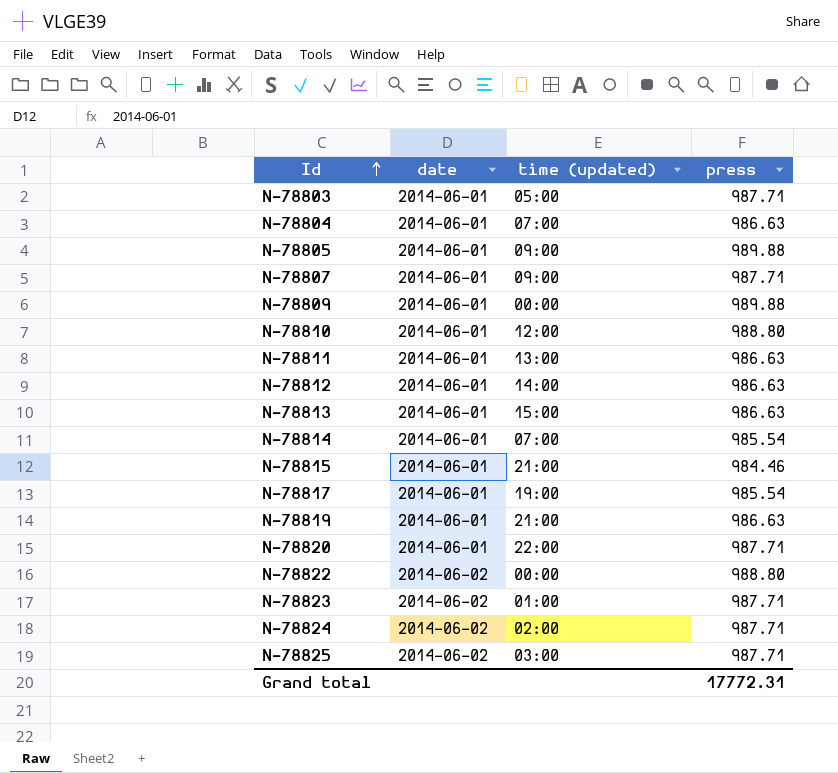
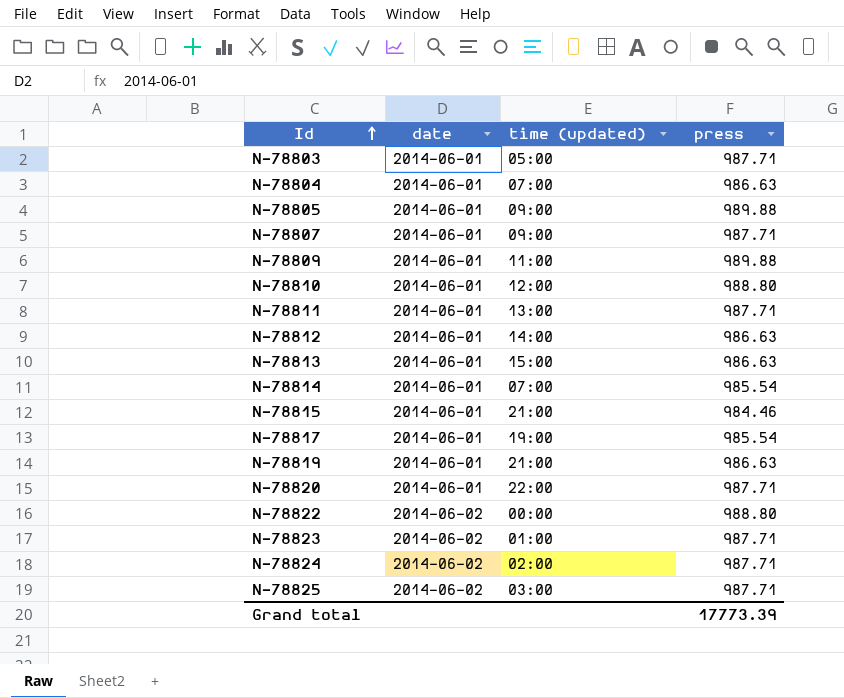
N-78809 | time (updated): 00:00 -> 11:00
N-78811 | press: 986.63 -> 987.71
Grand total | press: 17772.31 -> 17773.39

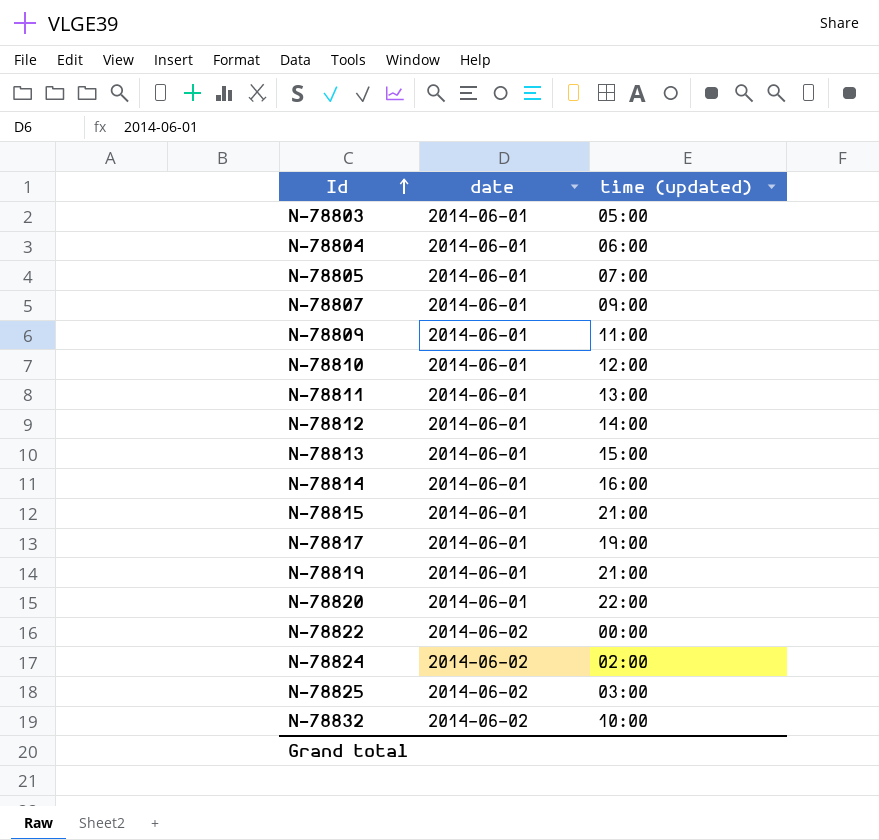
column press | position: 4 -> none
row N-78823: 2014-06-02 | 01:00 | 987.71 -> none
N-78804 | time (updated): 07:00 -> 06:00
N-78805 | time (updated): 09:00 -> 07:00
N-78814 | time (updated): 07:00 -> 16:00
row N-78832: none -> 2014-06-02 | 10:00

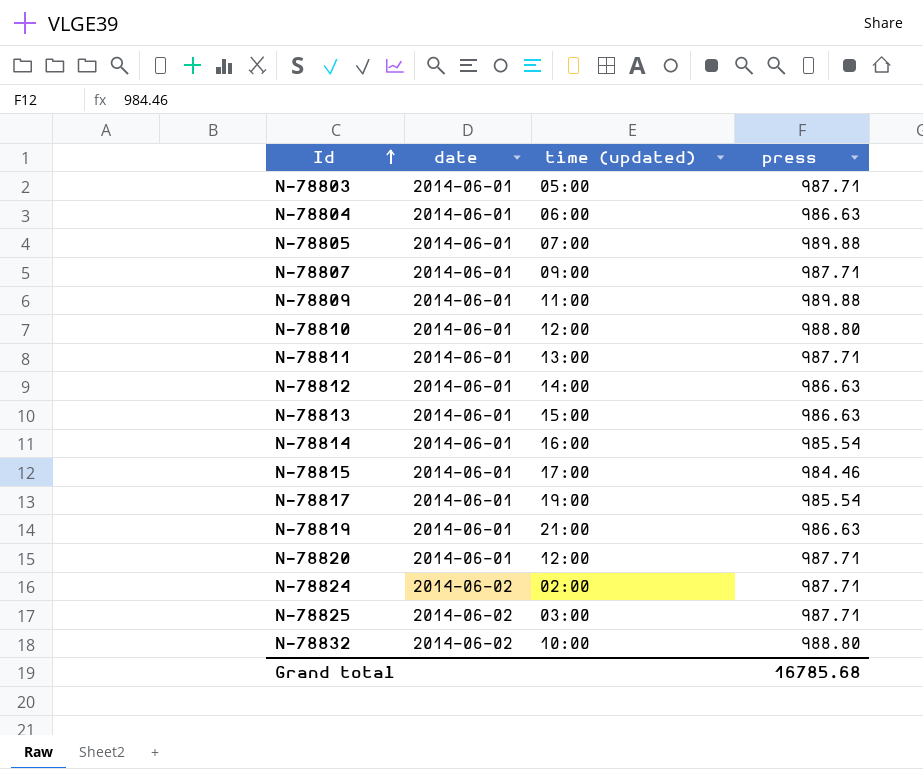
column press | position: none -> 4
row N-78822: 2014-06-02 | 00:00 -> none
N-78815 | time (updated): 21:00 -> 17:00
N-78820 | time (updated): 22:00 -> 12:00

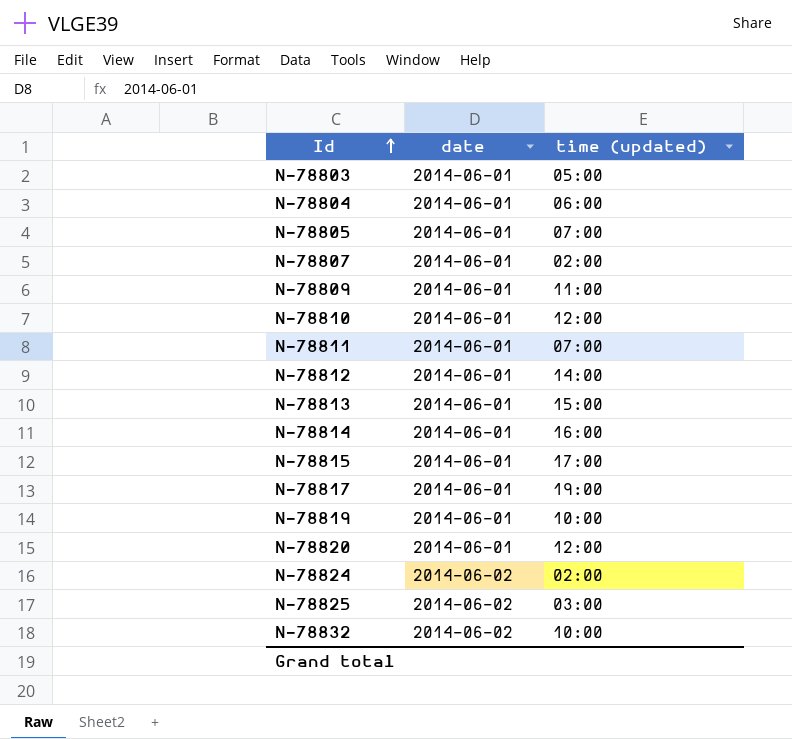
column press | position: 4 -> none
N-78807 | time (updated): 09:00 -> 02:00
N-78811 | time (updated): 13:00 -> 07:00
N-78819 | time (updated): 21:00 -> 10:00

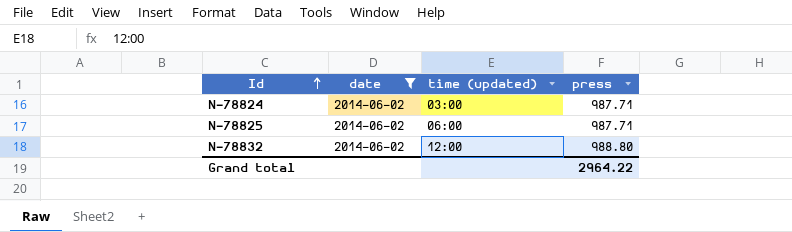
filter: none -> date = 2014-06-02
column press | position: none -> 4
N-78824 | time (updated): 02:00 -> 03:00
N-78825 | time (updated): 03:00 -> 06:00
N-78832 | time (updated): 10:00 -> 12:00

